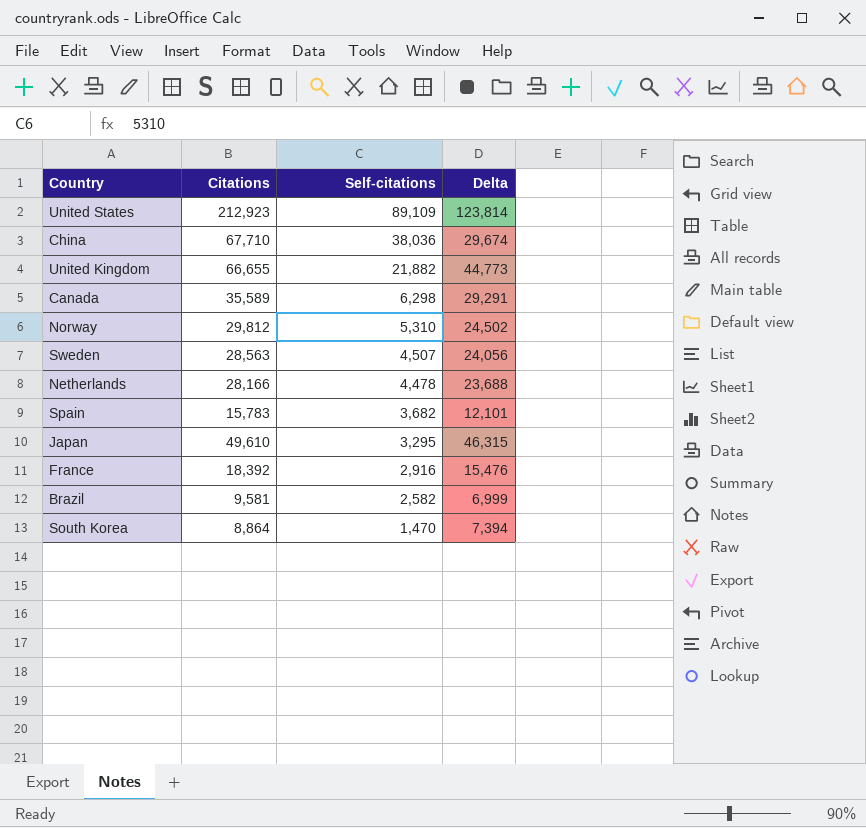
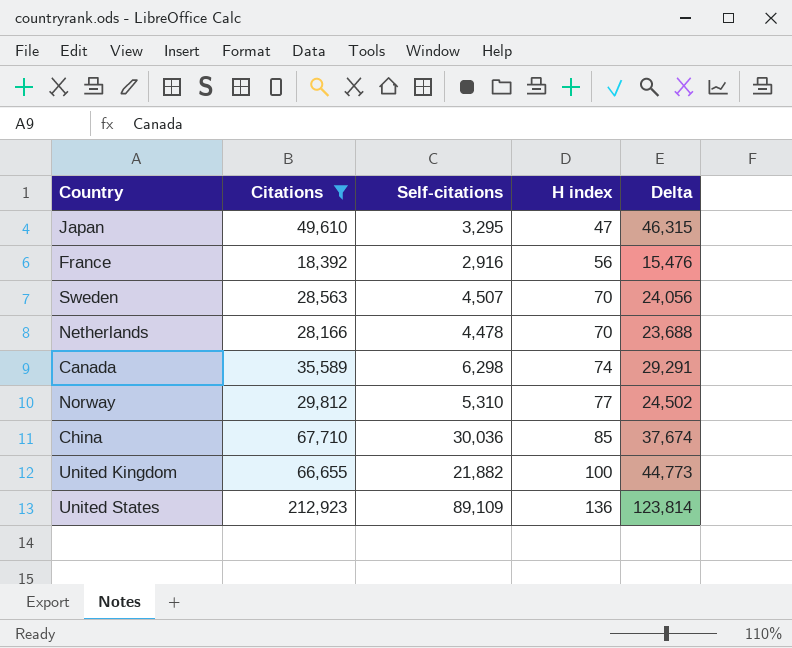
filter: none -> Citations >= 18,392
row order: Self-citations descending -> H index ascending
column H index | position: none -> 4
China | Self-citations: 38,036 -> 30,036
China | Delta: 29,674 -> 37,674

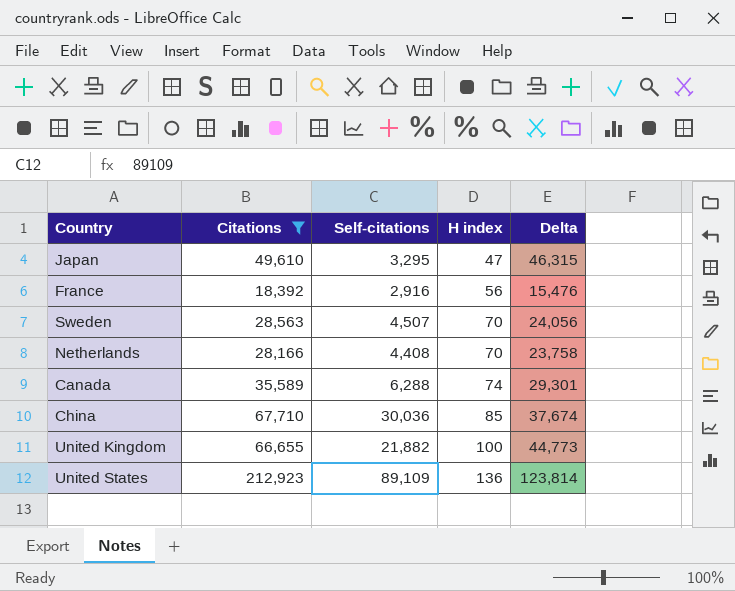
row Norway: 29,812 | 5,310 | 77 | 24,502 -> none
Netherlands | Self-citations: 4,478 -> 4,408
Netherlands | Delta: 23,688 -> 23,758
Canada | Self-citations: 6,298 -> 6,288
Canada | Delta: 29,291 -> 29,301

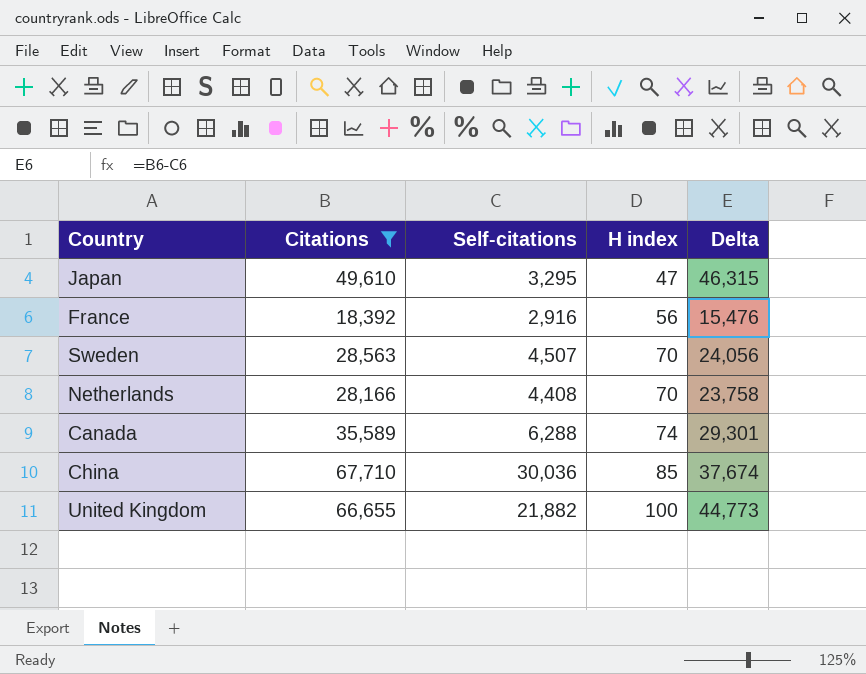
row United States: 212,923 | 89,109 | 136 | 123,814 -> none

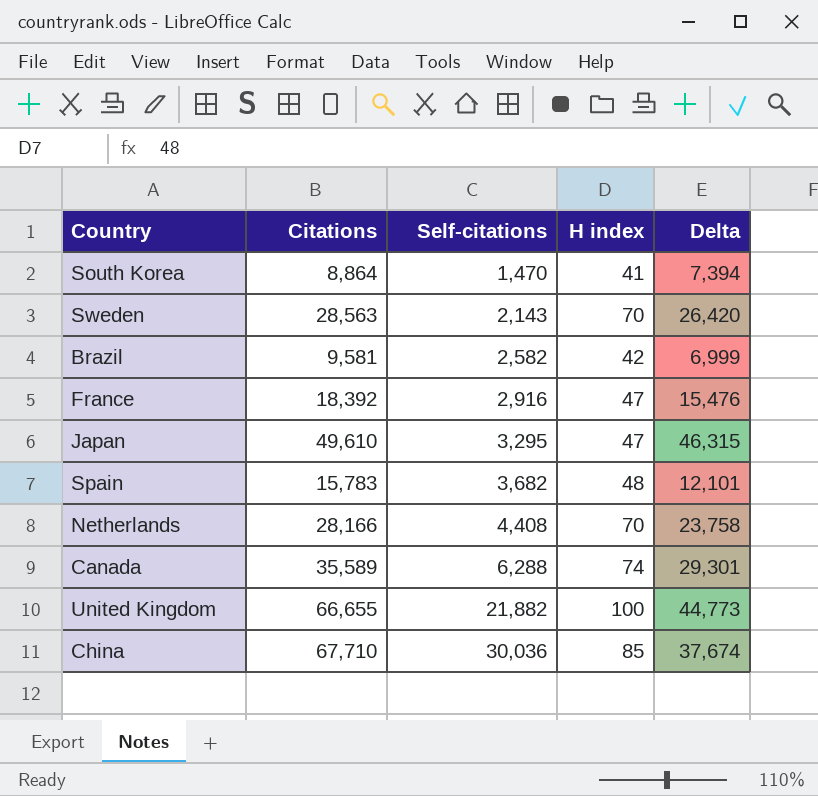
filter: Citations >= 18,392 -> none
row order: H index ascending -> Self-citations ascending
Sweden | Self-citations: 4,507 -> 2,143
Sweden | Delta: 24,056 -> 26,420
France | H index: 56 -> 47

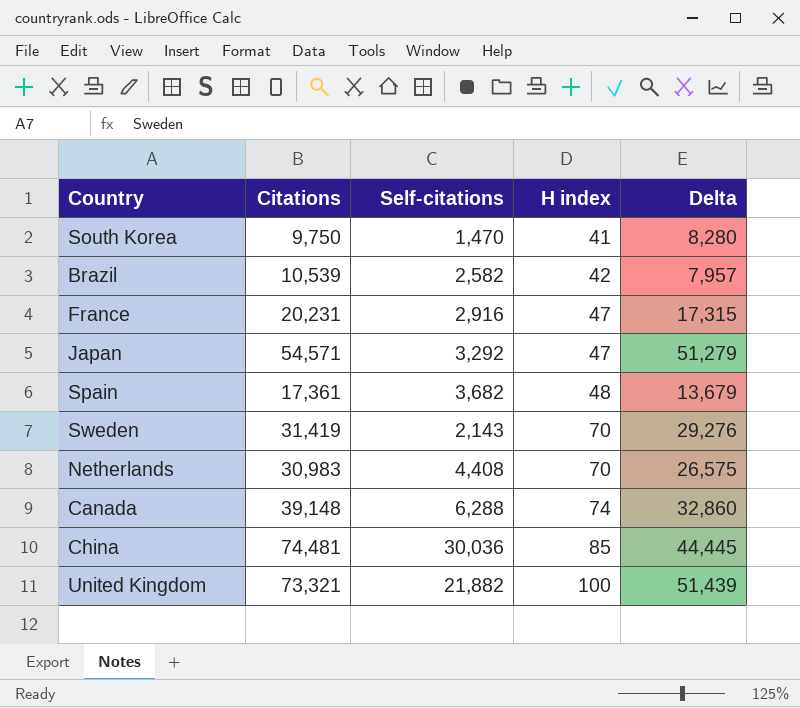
row order: Self-citations ascending -> H index ascending
South Korea | Citations: 8,864 -> 9,750
South Korea | Delta: 7,394 -> 8,280
Brazil | Citations: 9,581 -> 10,539
Brazil | Delta: 6,999 -> 7,957
France | Citations: 18,392 -> 20,231
France | Delta: 15,476 -> 17,315
Japan | Citations: 49,610 -> 54,571
Japan | Self-citations: 3,295 -> 3,292
Japan | Delta: 46,315 -> 51,279
Spain | Citations: 15,783 -> 17,361
Spain | Delta: 12,101 -> 13,679
Sweden | Citations: 28,563 -> 31,419
Sweden | Delta: 26,420 -> 29,276
Netherlands | Citations: 28,166 -> 30,983
Netherlands | Delta: 23,758 -> 26,575
Canada | Citations: 35,589 -> 39,148
Canada | Delta: 29,301 -> 32,860
China | Citations: 67,710 -> 74,481
China | Delta: 37,674 -> 44,445
United Kingdom | Citations: 66,655 -> 73,321
United Kingdom | Delta: 44,773 -> 51,439

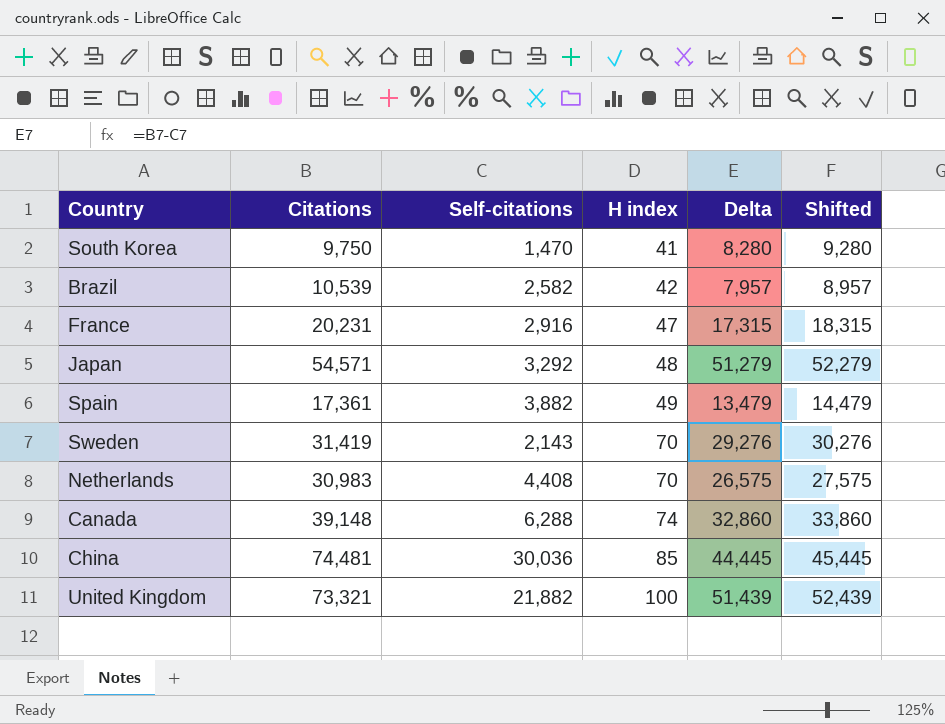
column Shifted | formula: none -> [Delta] + 1000
Japan | H index: 47 -> 48
Spain | Self-citations: 3,682 -> 3,882
Spain | H index: 48 -> 49
Spain | Delta: 13,679 -> 13,479

